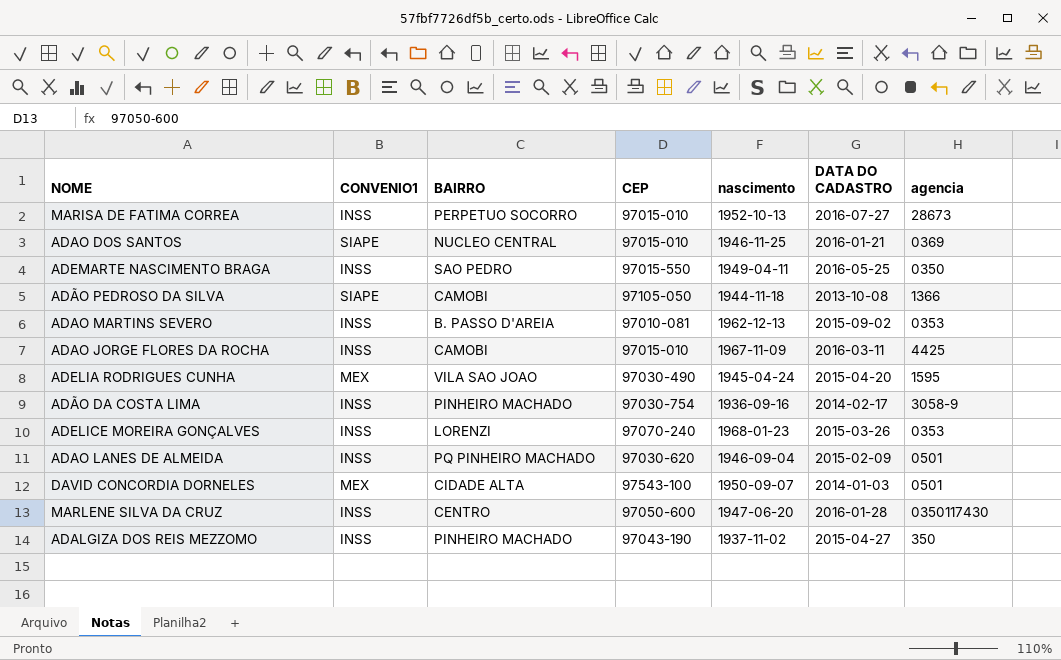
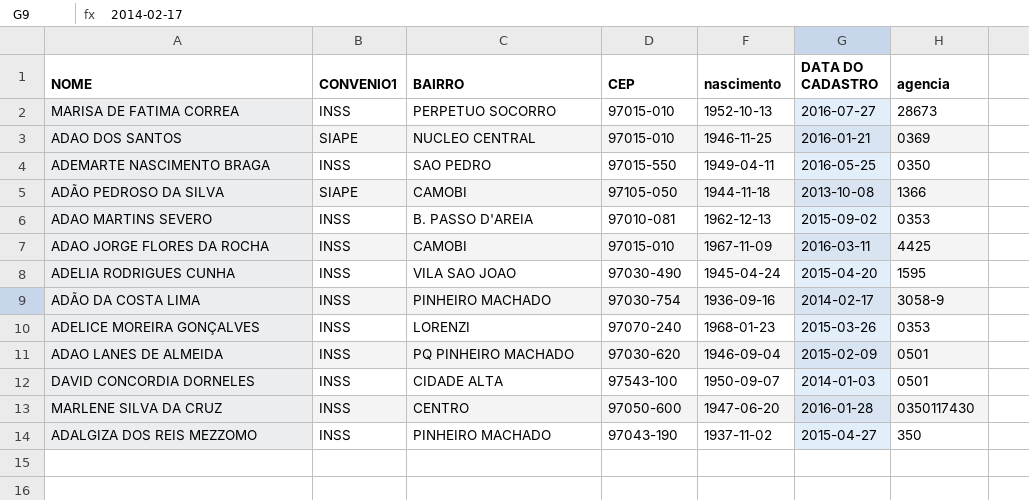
ADELIA RODRIGUES CUNHA | CONVENIO1: MEX -> INSS
DAVID CONCORDIA DORNELES | CONVENIO1: MEX -> INSS

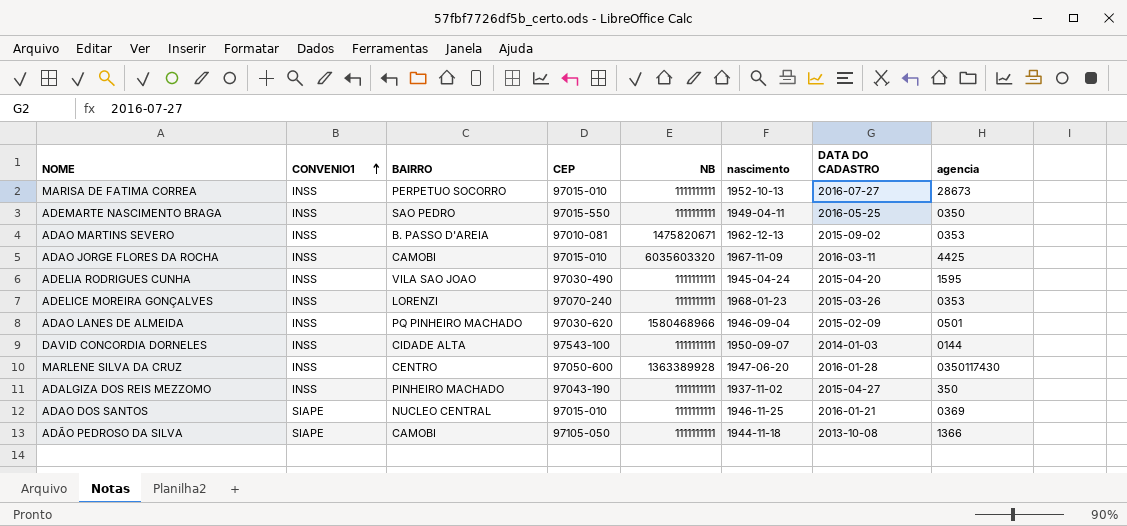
row order: none -> CONVENIO1 ascending
column NB | position: none -> 5
row ADÃO DA COSTA LIMA: INSS | PINHEIRO MACHADO | 97030-754 | 1936-09-16 | 2014-02-17 | 3058-9 -> none
DAVID CONCORDIA DORNELES | agencia: 0501 -> 0144

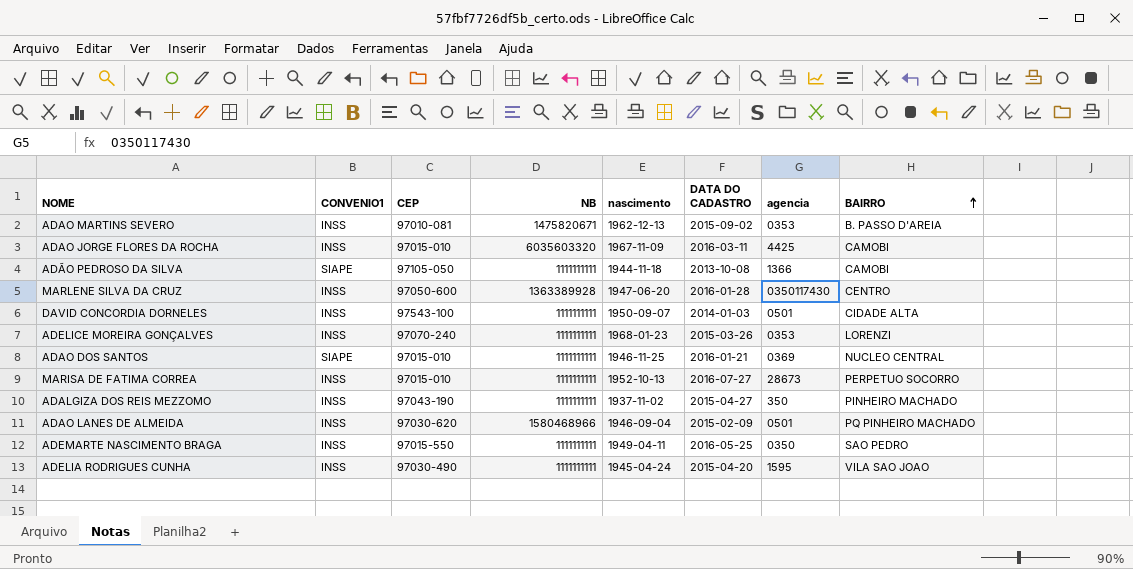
row order: CONVENIO1 ascending -> BAIRRO ascending
column BAIRRO | position: 3 -> 8
DAVID CONCORDIA DORNELES | agencia: 0144 -> 0501

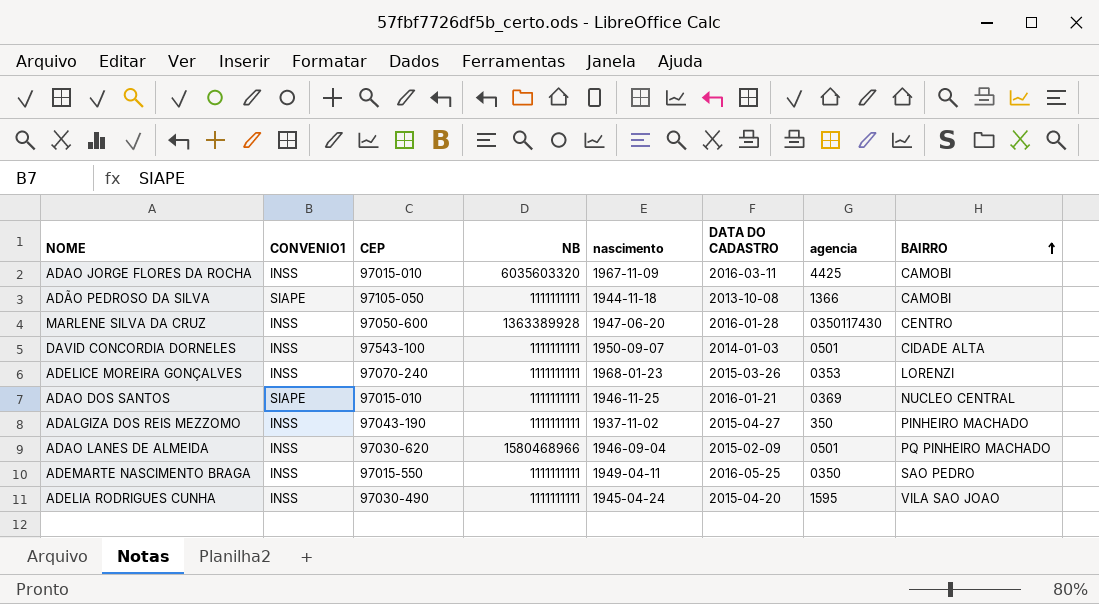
row ADAO MARTINS SEVERO: INSS | 97010-081 | 1475820671 | 1962-12-13 | 2015-09-02 | 0353 | B. PASSO D'AREIA -> none
row MARISA DE FATIMA CORREA: INSS | 97015-010 | 1111111111 | 1952-10-13 | 2016-07-27 | 28673 | PERPETUO SOCORRO -> none

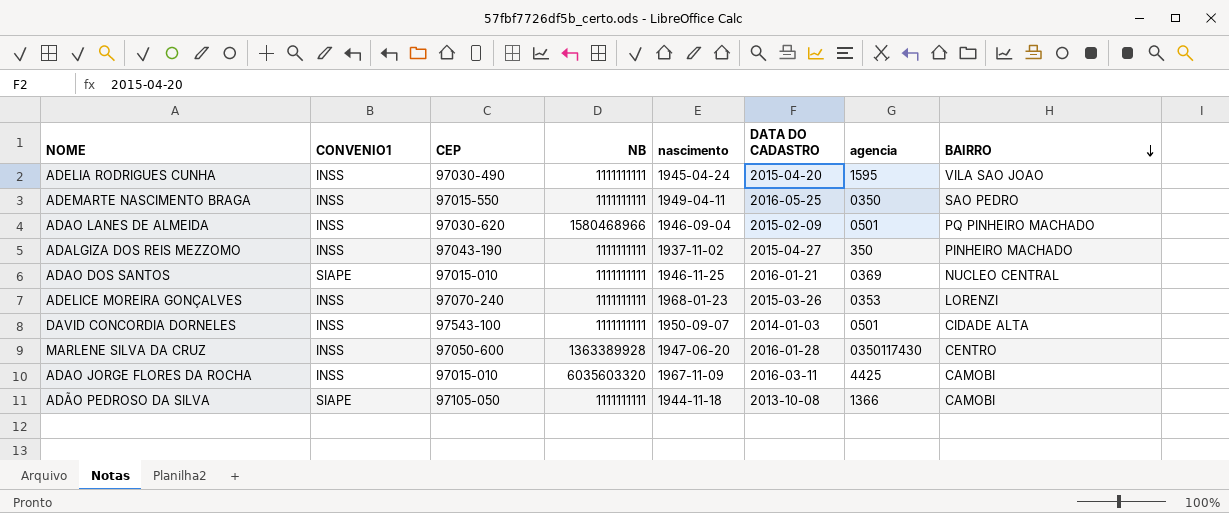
row order: BAIRRO ascending -> BAIRRO descending

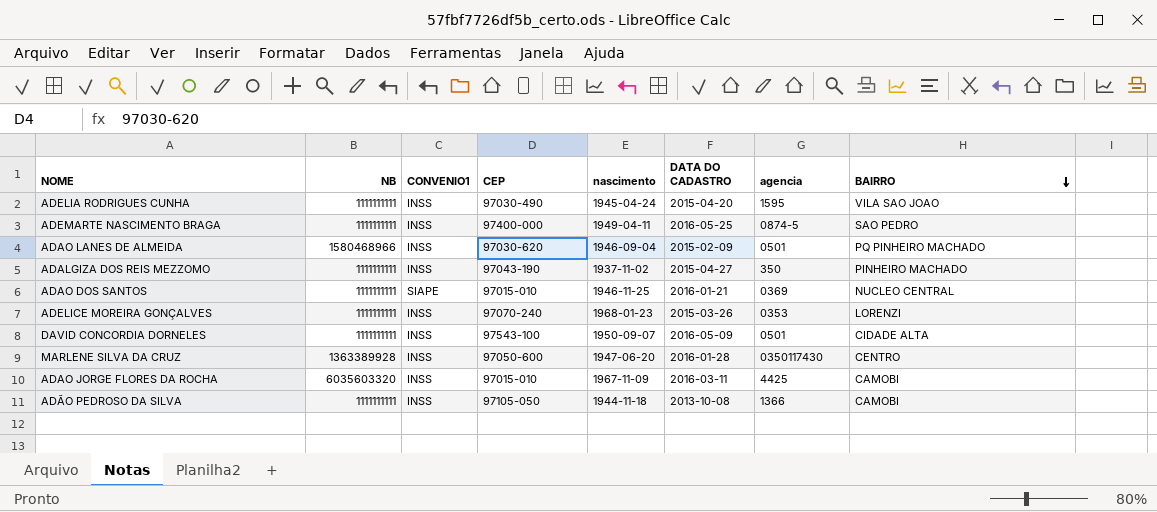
column NB | position: 4 -> 2
ADEMARTE NASCIMENTO BRAGA | CEP: 97015-550 -> 97400-000
ADEMARTE NASCIMENTO BRAGA | agencia: 0350 -> 0874-5
DAVID CONCORDIA DORNELES | DATA DO CADASTRO: 2014-01-03 -> 2016-05-09
ADÃO PEDROSO DA SILVA | CONVENIO1: SIAPE -> INSS

